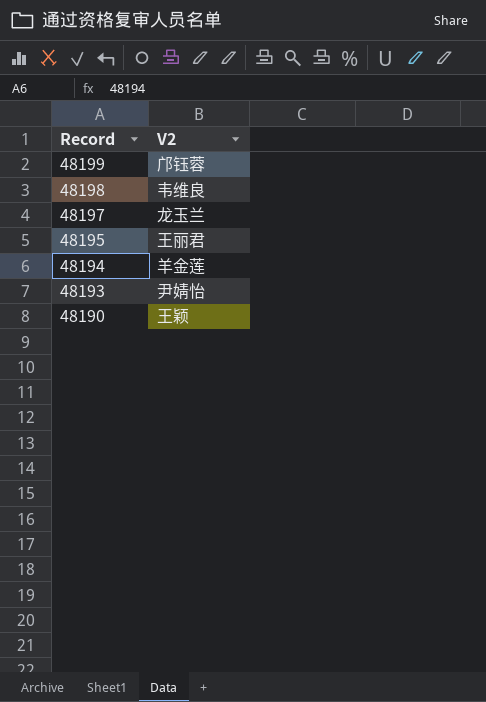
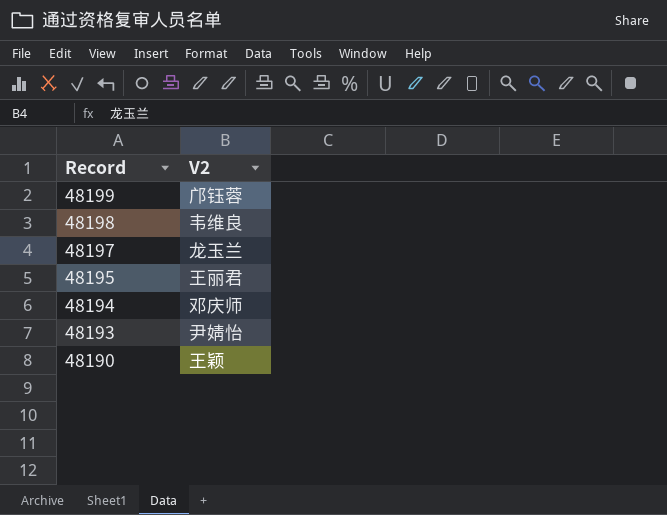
48194 | V2: 羊金莲 -> 邓庆师

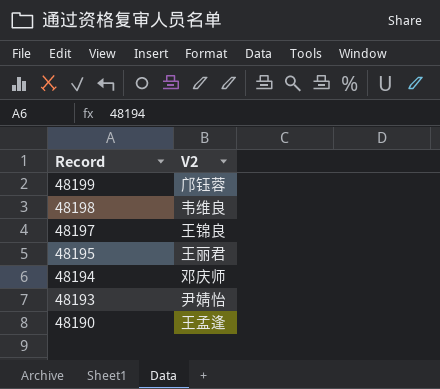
48197 | V2: 龙玉兰 -> 王锦良
48190 | V2: 王颖 -> 王孟逢

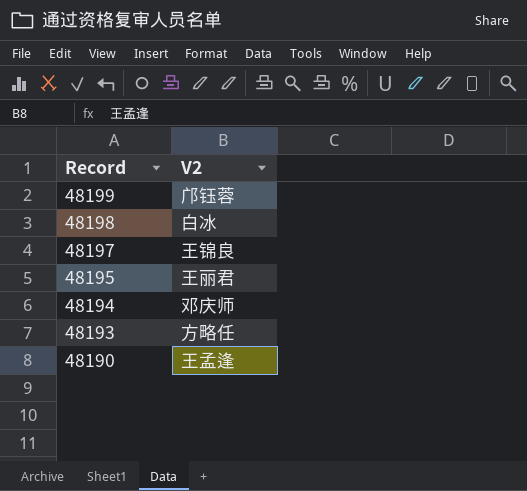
48198 | V2: 韦维良 -> 白冰
48193 | V2: 尹婧怡 -> 方略任

